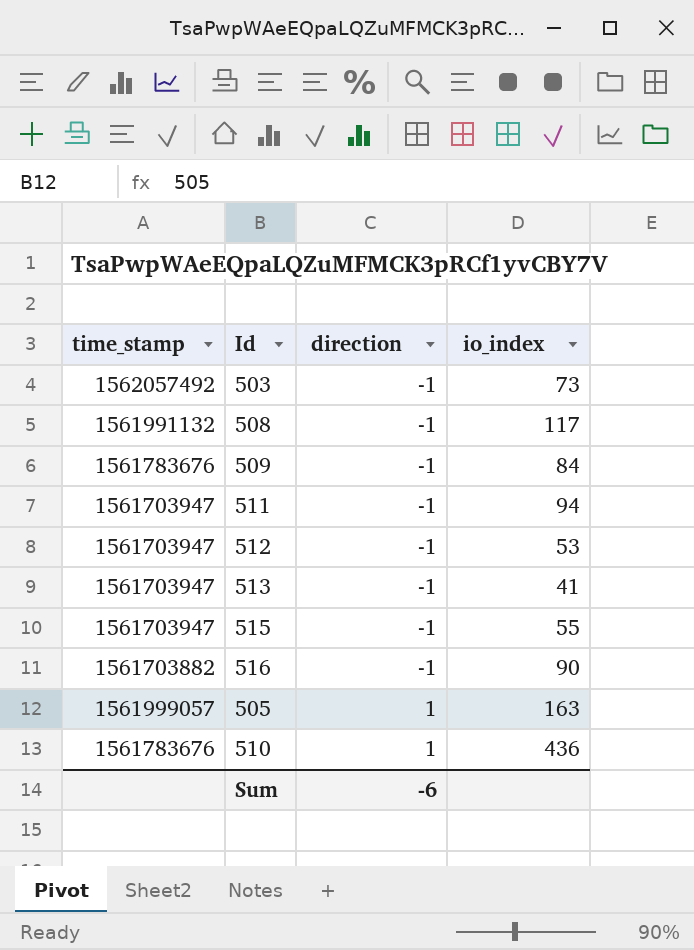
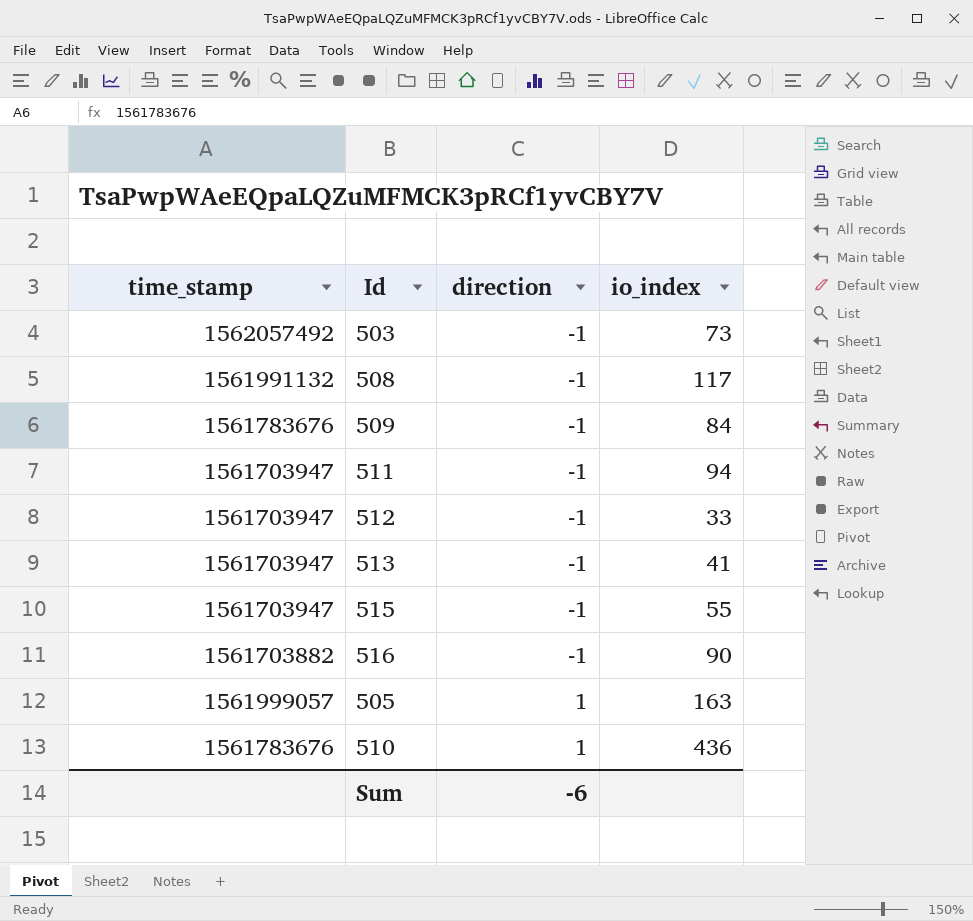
512 | io_index: 53 -> 33

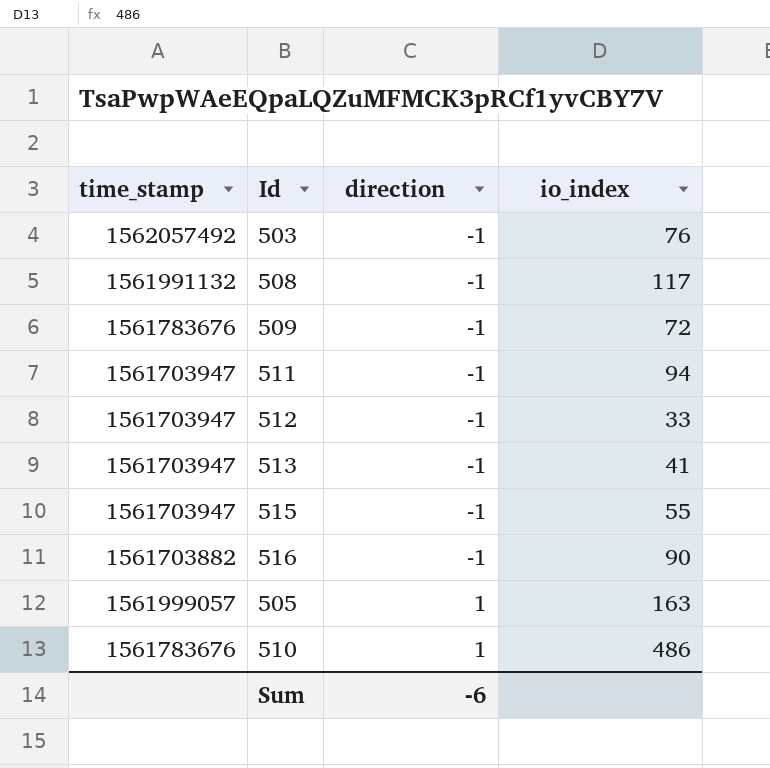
503 | io_index: 73 -> 76
509 | io_index: 84 -> 72
510 | io_index: 436 -> 486

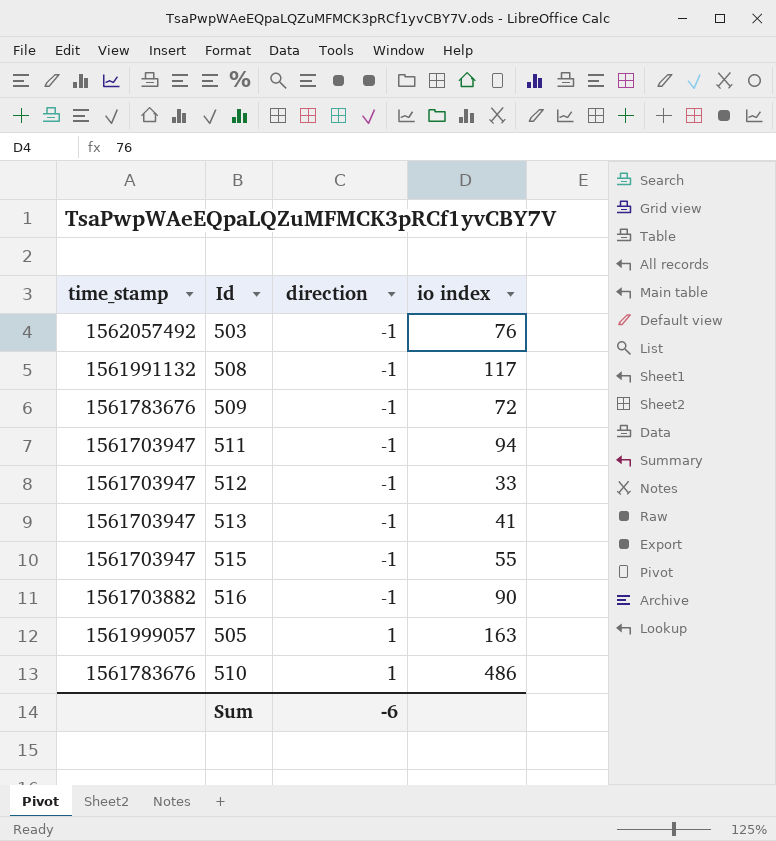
column name: io_index -> io index

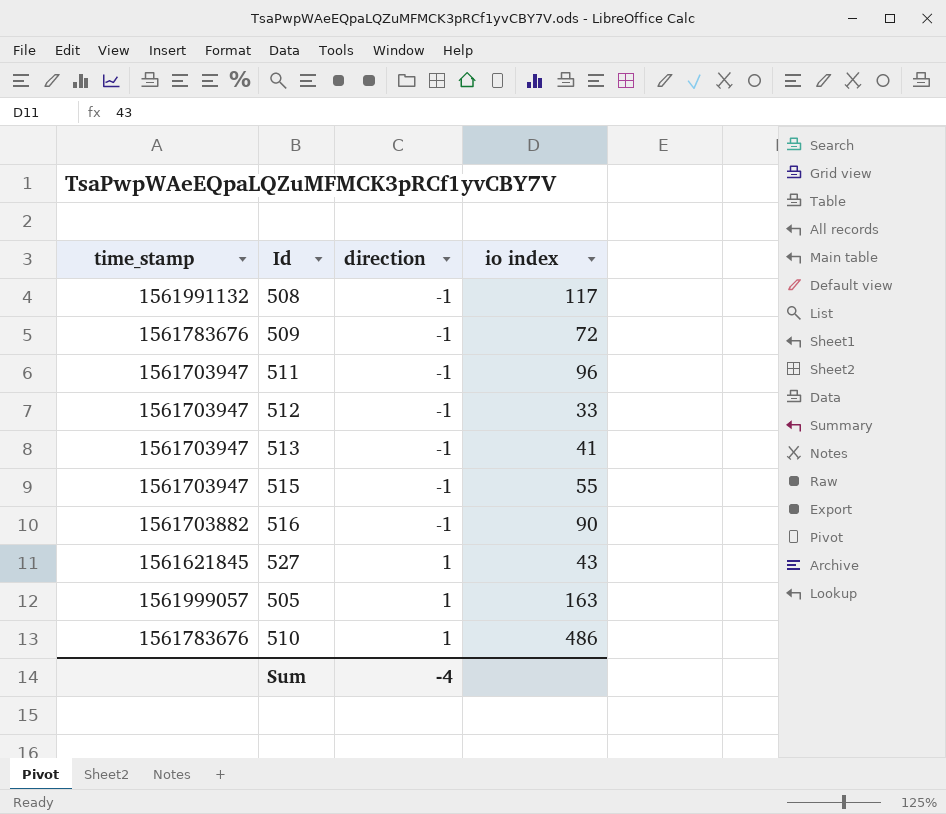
row 503: 1562057492 | -1 | 76 -> none
511 | io index: 94 -> 96
row 527: none -> 1561621845 | 1 | 43
Sum | direction: -6 -> -4

